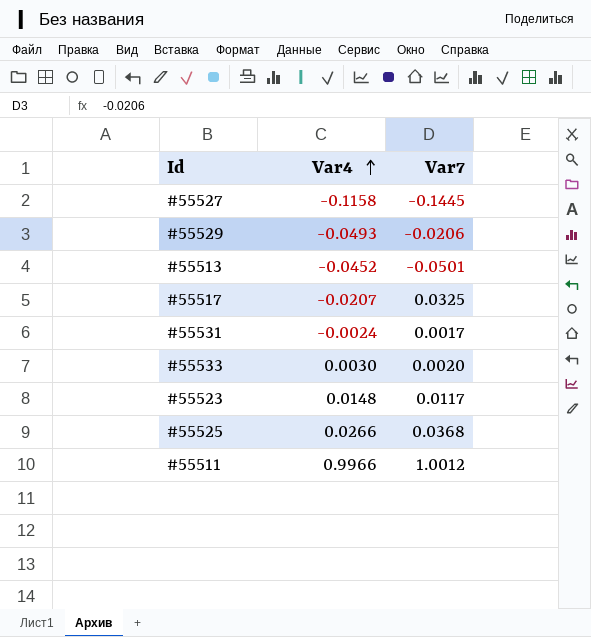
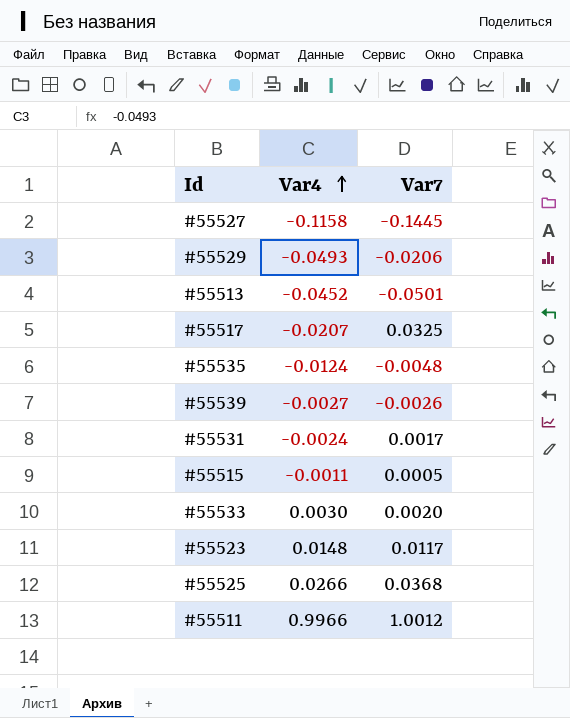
row #55535: none -> -0.0124 | -0.0048
row #55539: none -> -0.0027 | -0.0026
row #55515: none -> -0.0011 | 0.0005

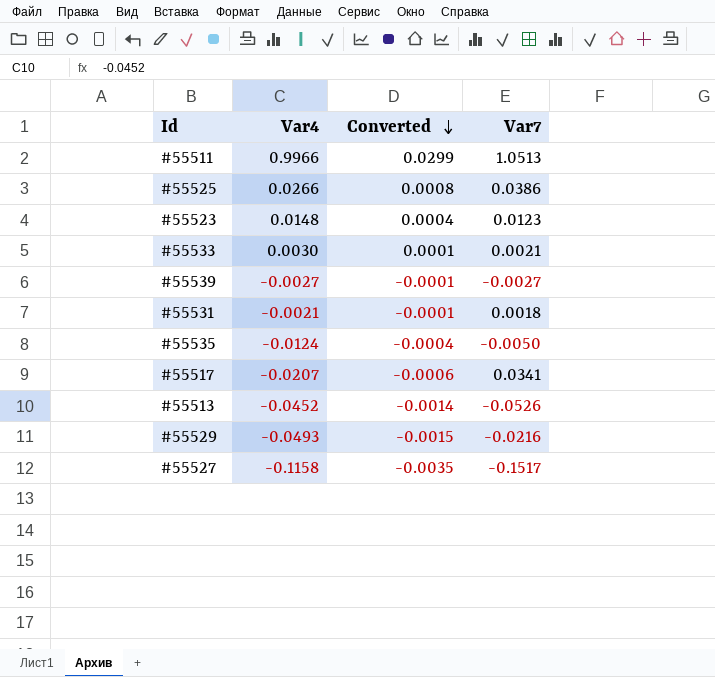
row order: Var4 ascending -> Converted descending
column Converted | formula: none -> [Var4] * 0.03
row #55515: -0.0011 | 0.0005 -> none
#55511 | Var7: 1.0012 -> 1.0513
#55525 | Var7: 0.0368 -> 0.0386
#55523 | Var7: 0.0117 -> 0.0123
#55533 | Var7: 0.0020 -> 0.0021
#55539 | Var7: -0.0026 -> -0.0027
#55531 | Var4: -0.0024 -> -0.0021
#55531 | Var7: 0.0017 -> 0.0018
#55535 | Var7: -0.0048 -> -0.0050
#55517 | Var7: 0.0325 -> 0.0341
#55513 | Var7: -0.0501 -> -0.0526
#55529 | Var7: -0.0206 -> -0.0216
#55527 | Var7: -0.1445 -> -0.1517

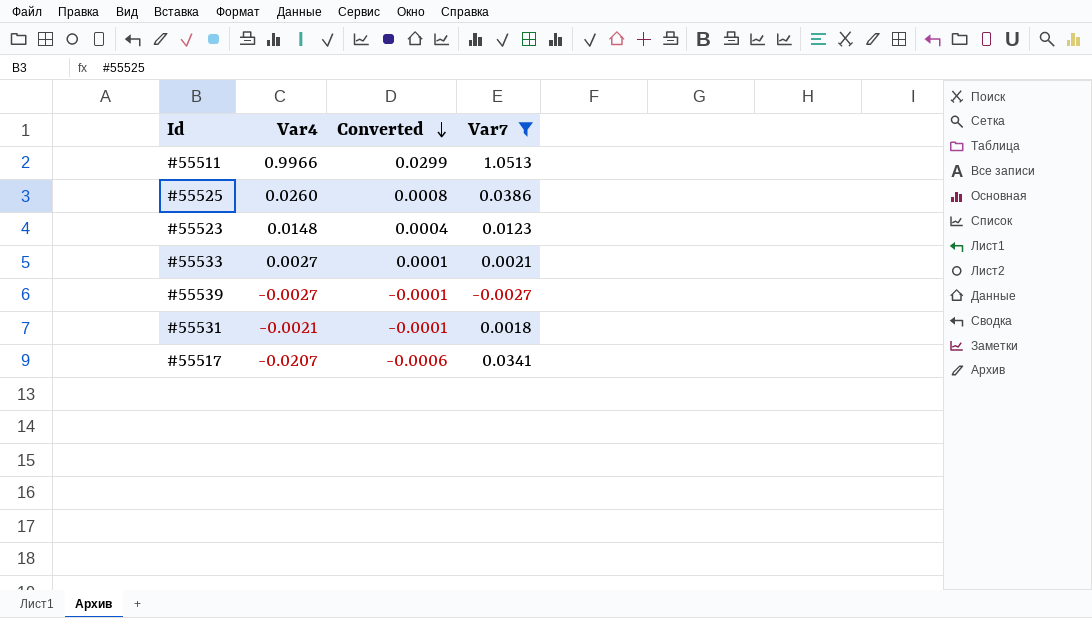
filter: none -> Var7 >= -0.0027
#55525 | Var4: 0.0266 -> 0.0260
#55533 | Var4: 0.0030 -> 0.0027

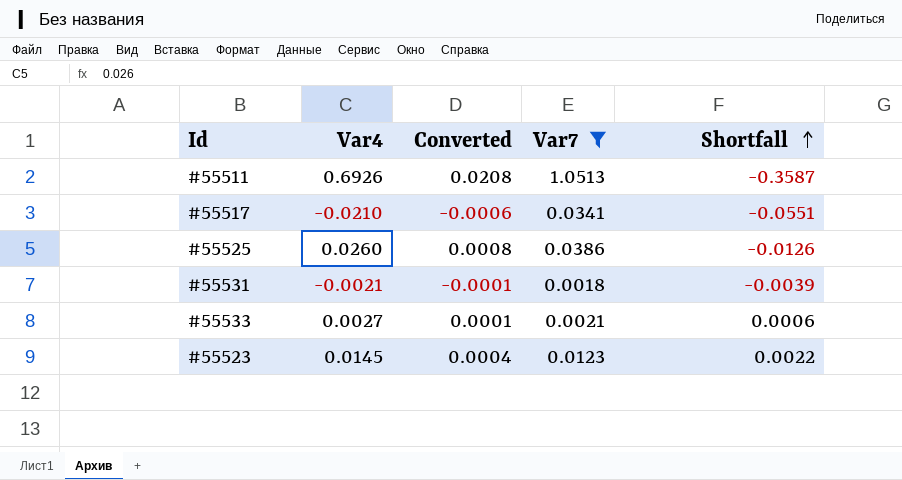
row order: Converted descending -> Shortfall ascending
column Shortfall | formula: none -> [Var4] - [Var7]
row #55539: -0.0027 | -0.0001 | -0.0027 -> none
#55511 | Var4: 0.9966 -> 0.6926
#55511 | Converted: 0.0299 -> 0.0208
#55517 | Var4: -0.0207 -> -0.0210
#55523 | Var4: 0.0148 -> 0.0145

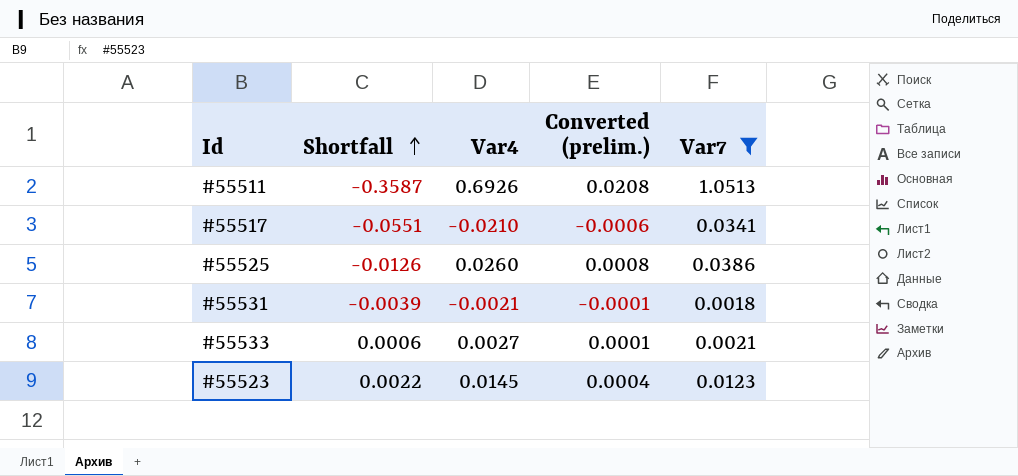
column Shortfall | position: 5 -> 2
column name: Converted -> Converted (prelim.)

